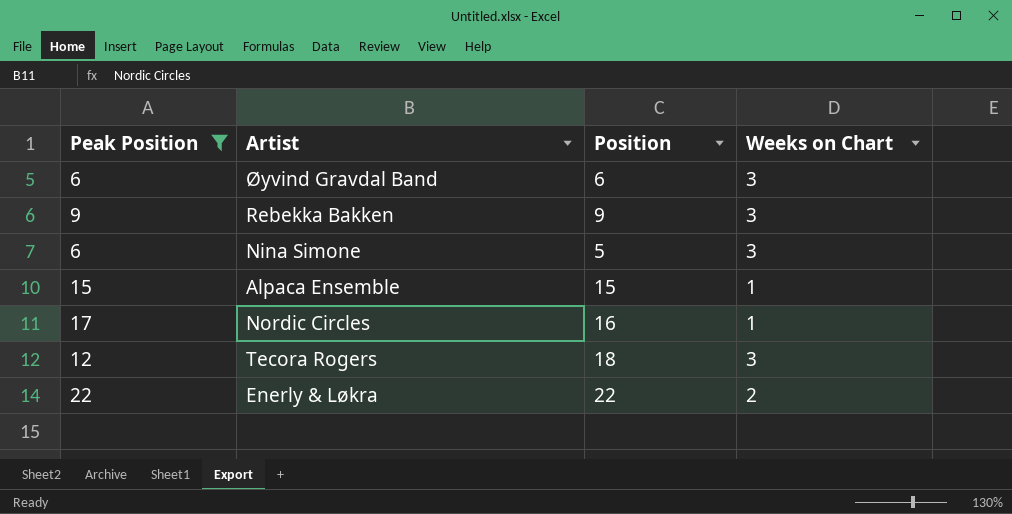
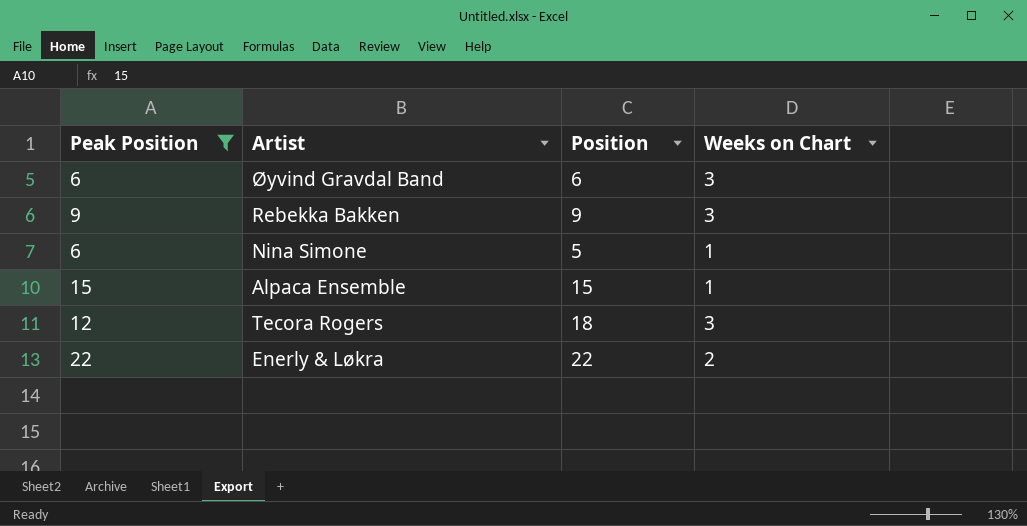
row Nordic Circles: 17 | 16 | 1 -> none
Nina Simone | Weeks on Chart: 3 -> 1

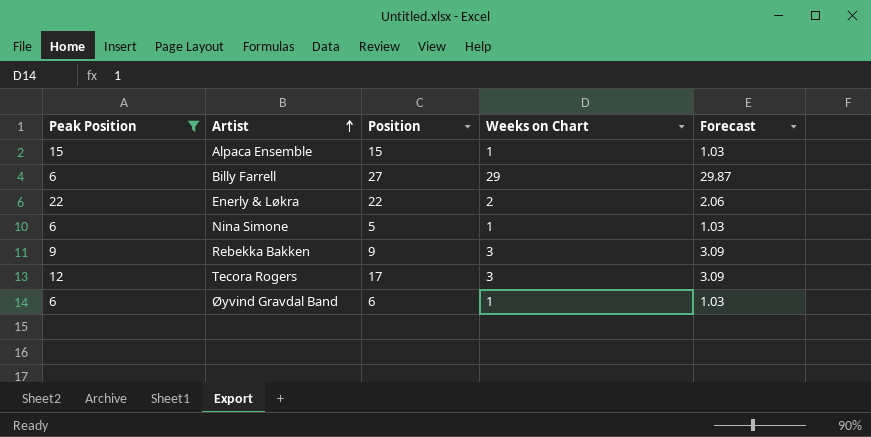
row order: none -> Artist ascending
column Forecast | formula: none -> [Weeks on Chart] * 1.03
row Billy Farrell: none -> 6 | 27 | 29 | 29.87
Tecora Rogers | Position: 18 -> 17
Øyvind Gravdal Band | Weeks on Chart: 3 -> 1

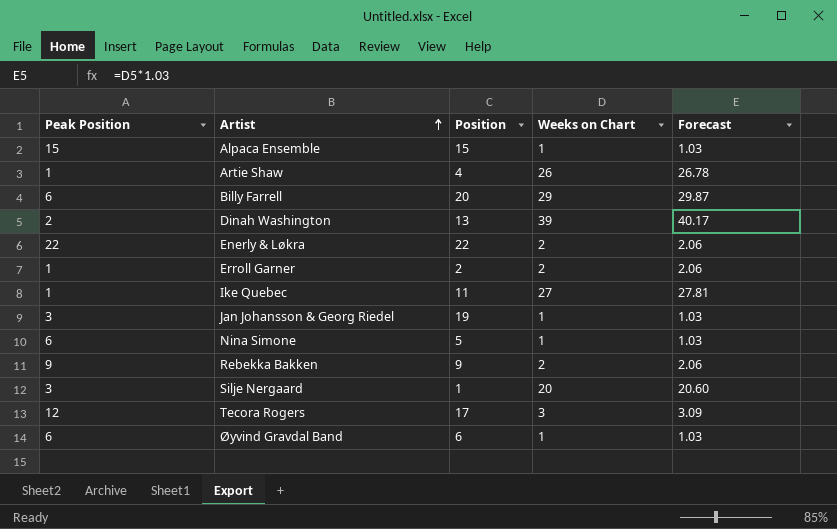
filter: Peak Position >= 6 -> none
Billy Farrell | Position: 27 -> 20
Rebekka Bakken | Weeks on Chart: 3 -> 2
Rebekka Bakken | Forecast: 3.09 -> 2.06

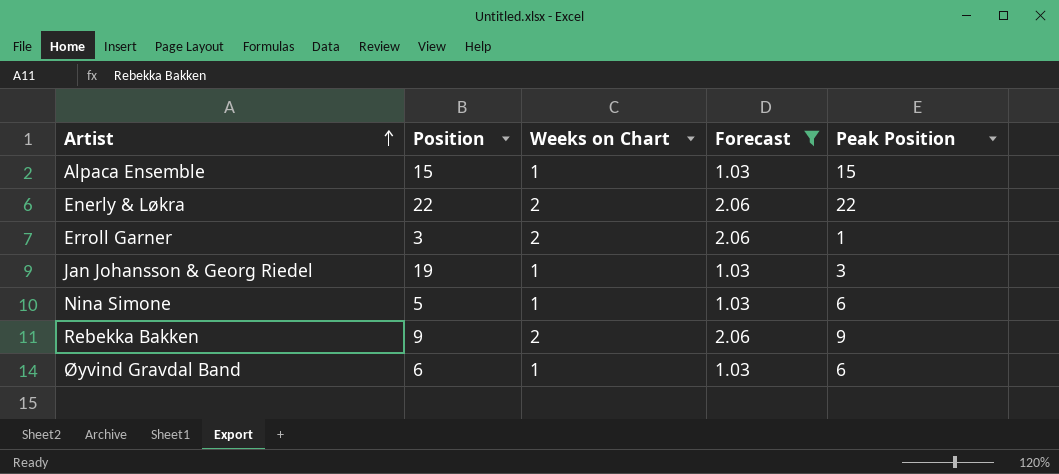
filter: none -> Forecast <= 2.06
column Peak Position | position: 1 -> 5
Erroll Garner | Position: 2 -> 3

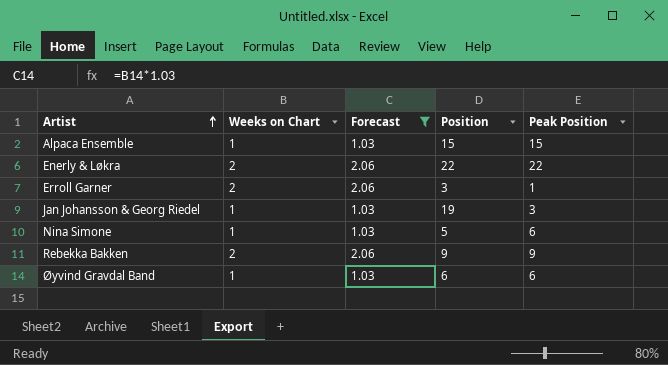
column Position | position: 2 -> 4

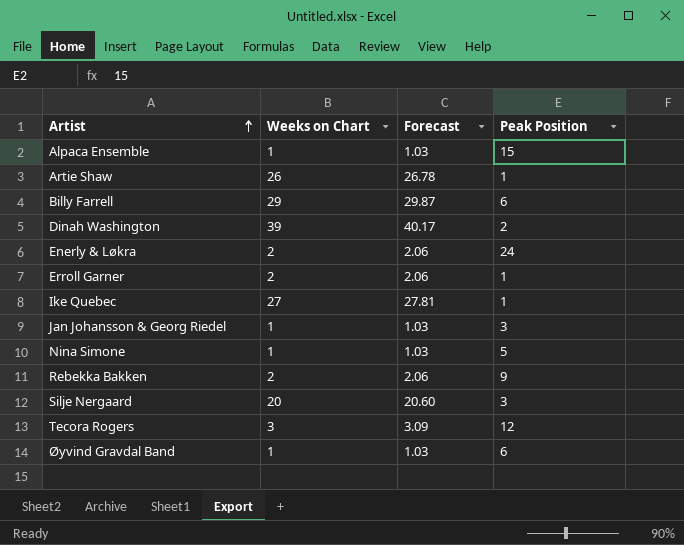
filter: Forecast <= 2.06 -> none
column Position | position: 4 -> none
Enerly & Løkra | Peak Position: 22 -> 24
Nina Simone | Peak Position: 6 -> 5

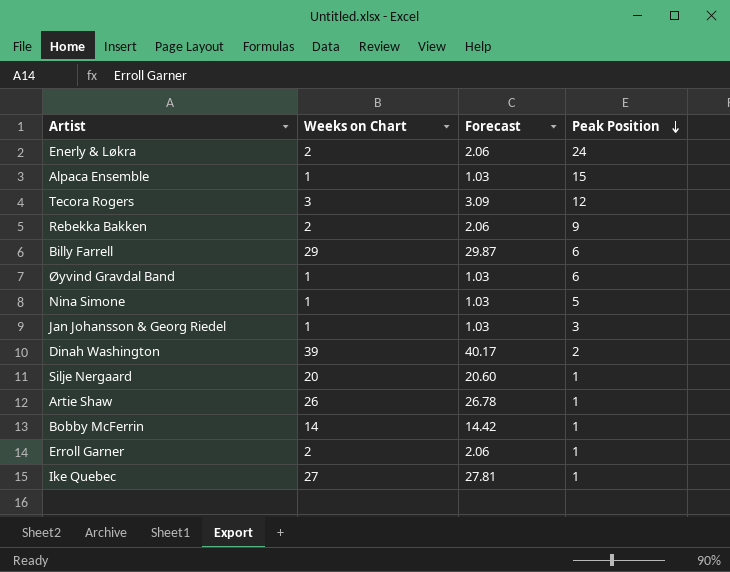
row order: Artist ascending -> Peak Position descending
Silje Nergaard | Peak Position: 3 -> 1
row Bobby McFerrin: none -> 14 | 14.42 | 1

